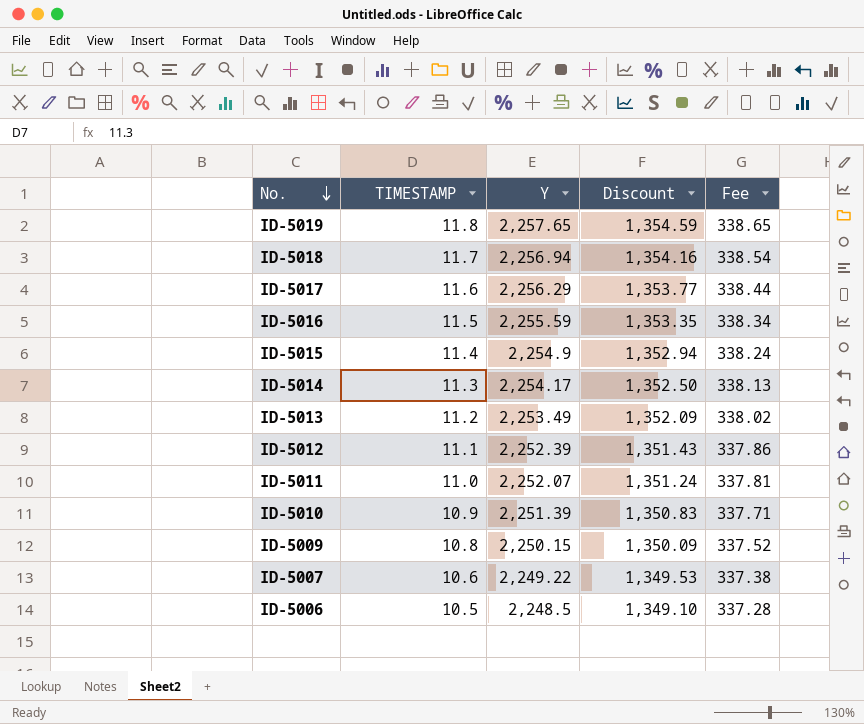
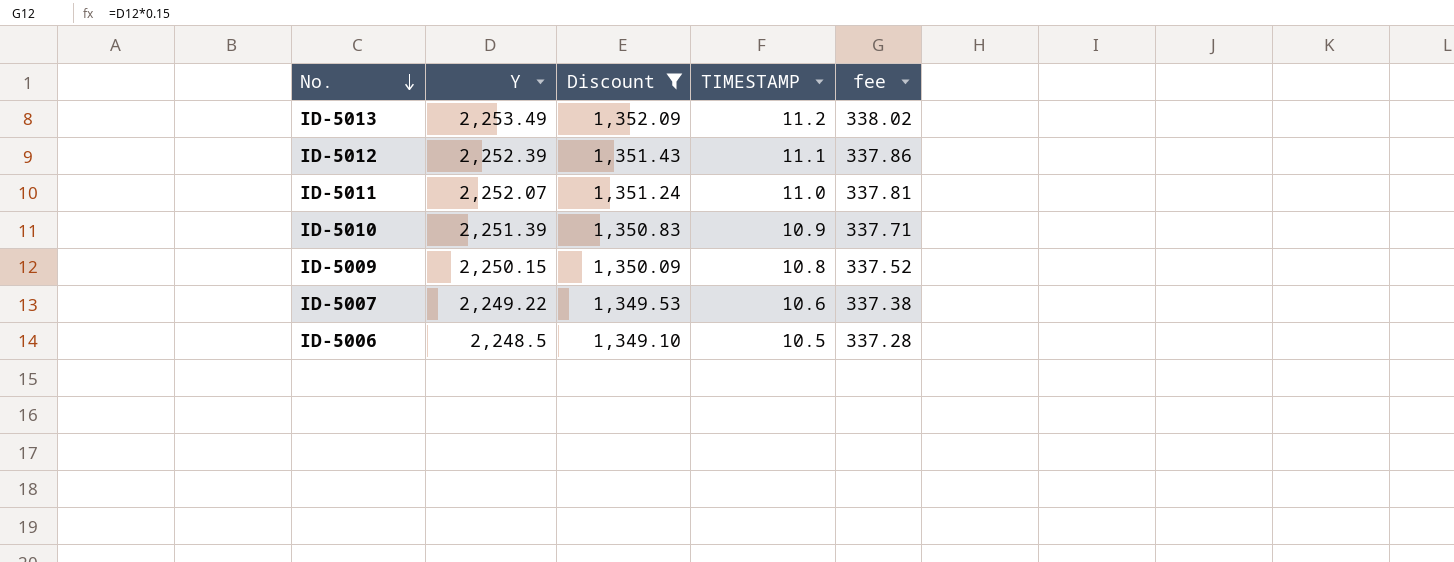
filter: none -> Discount <= 1,352.09
column TIMESTAMP | position: 2 -> 4
column name: Fee -> fee

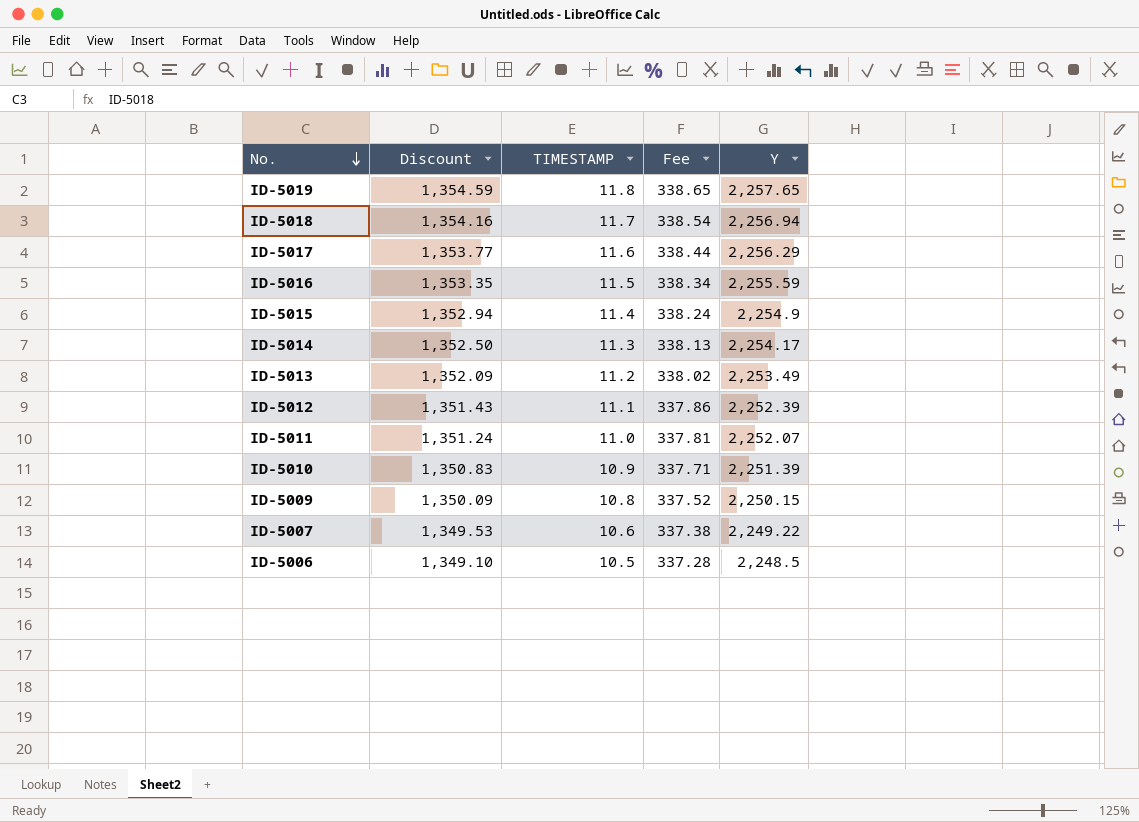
filter: Discount <= 1,352.09 -> none
column name: fee -> Fee
column Y | position: 2 -> 5

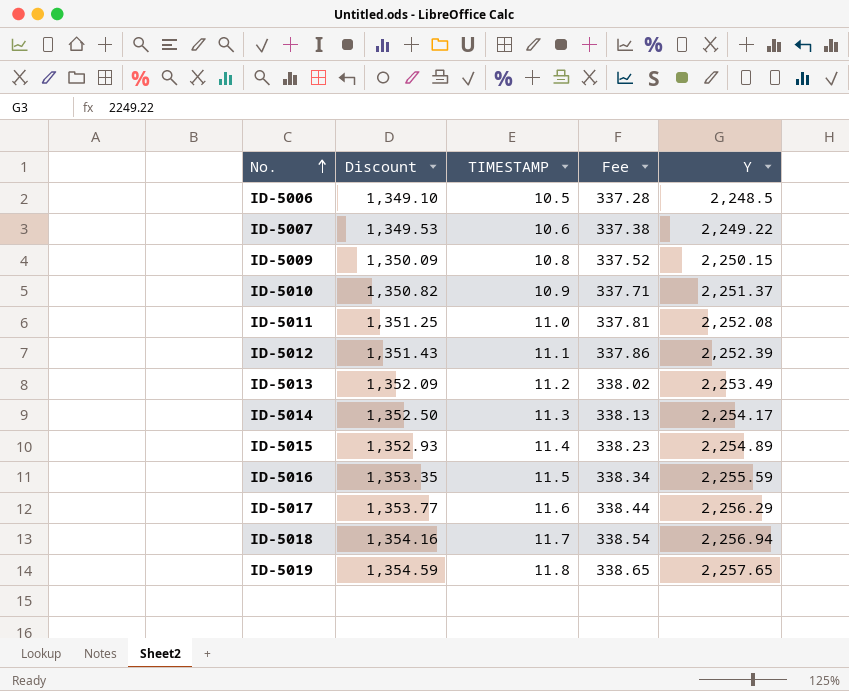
row order: No. descending -> No. ascending
ID-5010 | Discount: 1,350.83 -> 1,350.82
ID-5010 | Y: 2,251.39 -> 2,251.37
ID-5011 | Discount: 1,351.24 -> 1,351.25
ID-5011 | Y: 2,252.07 -> 2,252.08
ID-5015 | Discount: 1,352.94 -> 1,352.93
ID-5015 | Fee: 338.24 -> 338.23
ID-5015 | Y: 2,254.9 -> 2,254.89

